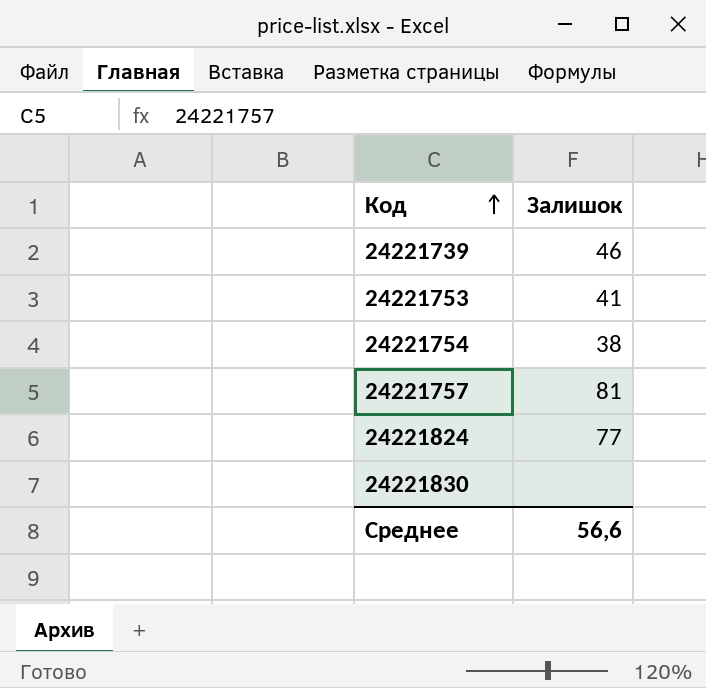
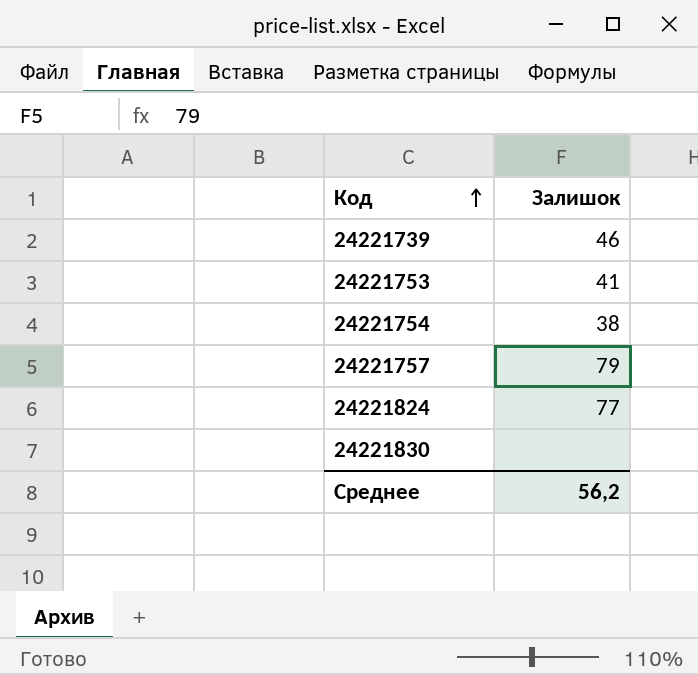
24221757 | Залишок: 81 -> 79
Среднее | Залишок: 56,6 -> 56,2

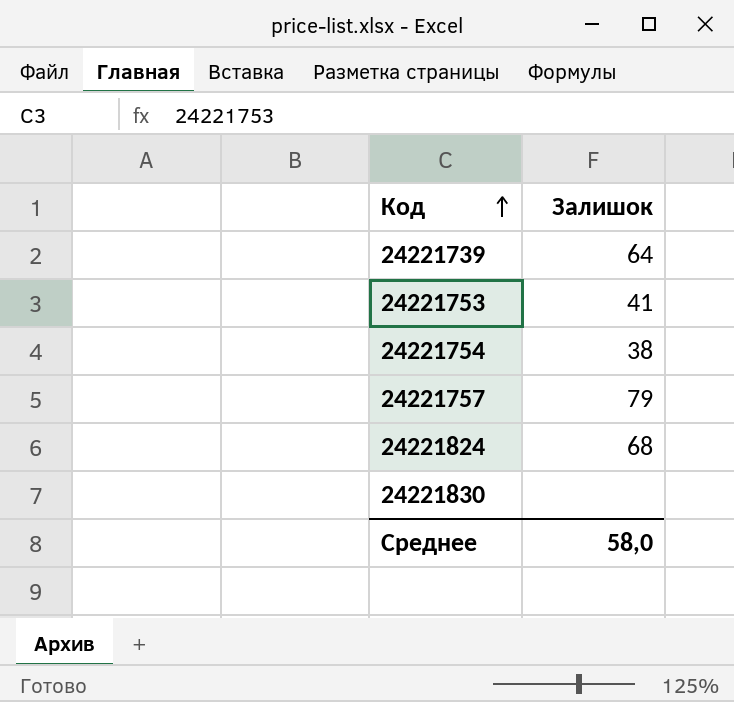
24221739 | Залишок: 46 -> 64
24221824 | Залишок: 77 -> 68
Среднее | Залишок: 56,2 -> 58,0

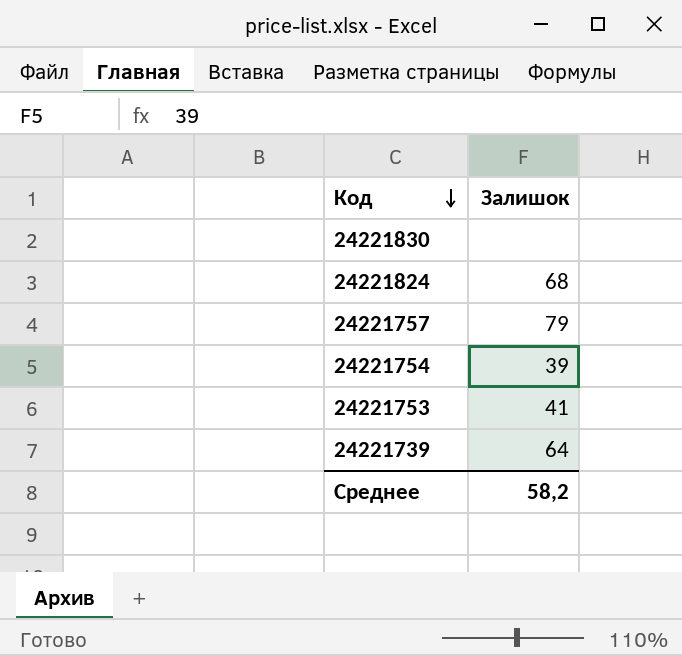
row order: Код ascending -> Код descending
24221754 | Залишок: 38 -> 39
Среднее | Залишок: 58,0 -> 58,2

